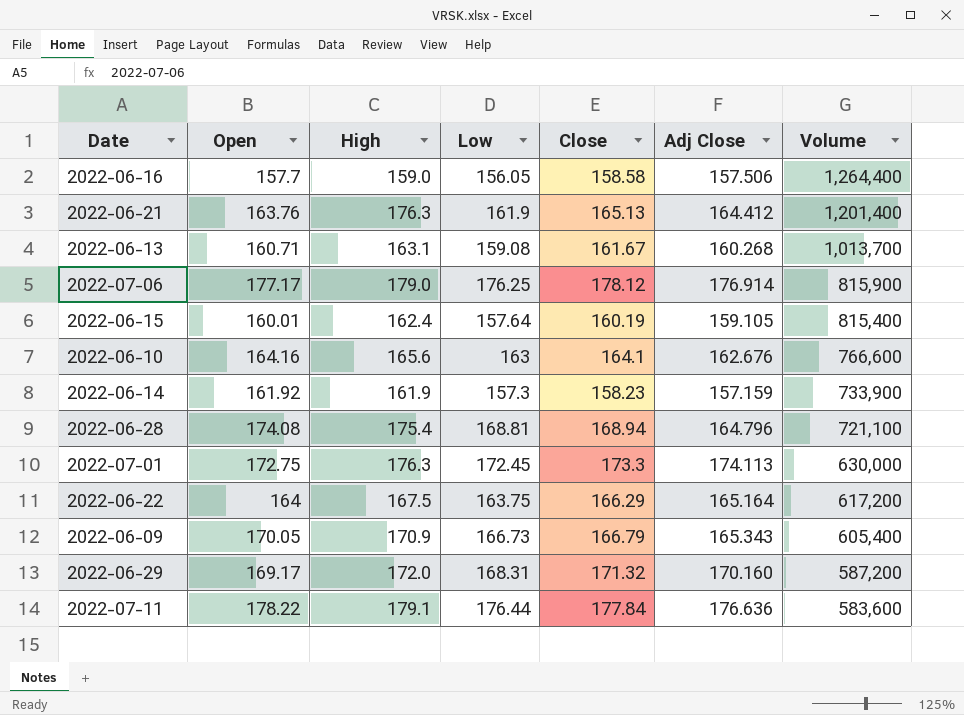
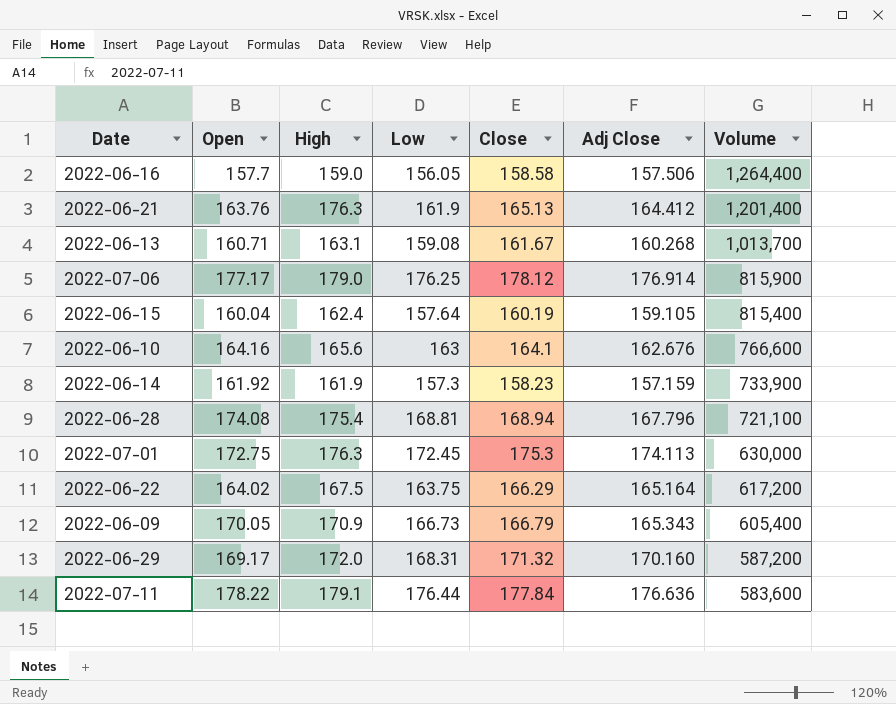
2022-06-15 | Open: 160.01 -> 160.04
2022-06-28 | Adj Close: 164.796 -> 167.796
2022-07-01 | Close: 173.3 -> 175.3
2022-06-22 | Open: 164 -> 164.02

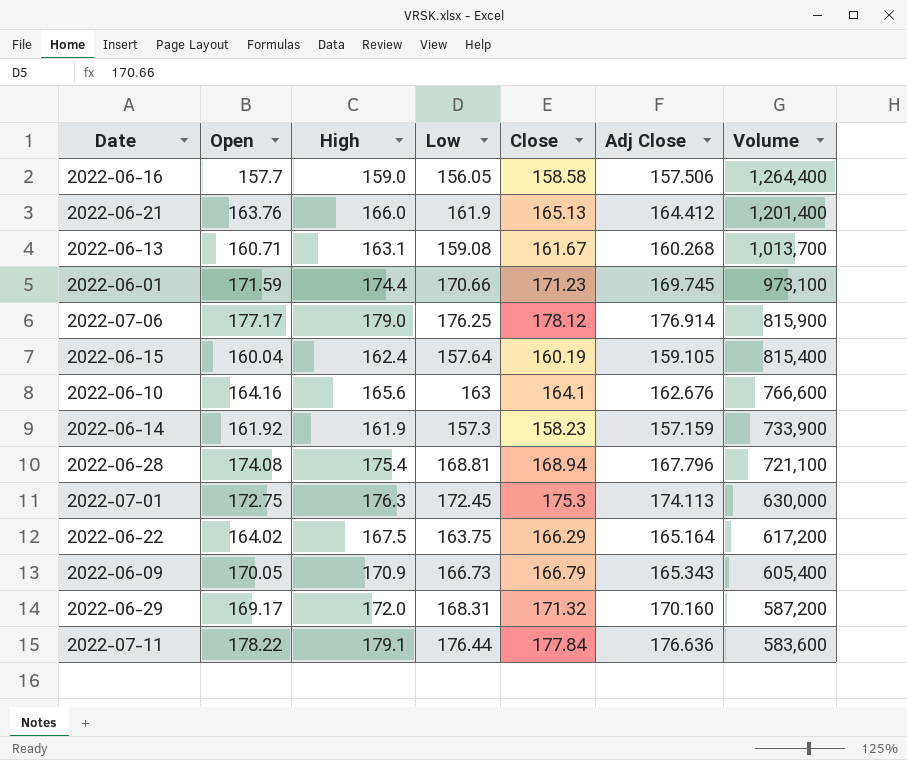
2022-06-21 | High: 176.3 -> 166.0
row 2022-06-01: none -> 171.59 | 174.4 | 170.66 | 171.23 | 169.745 | 973,100

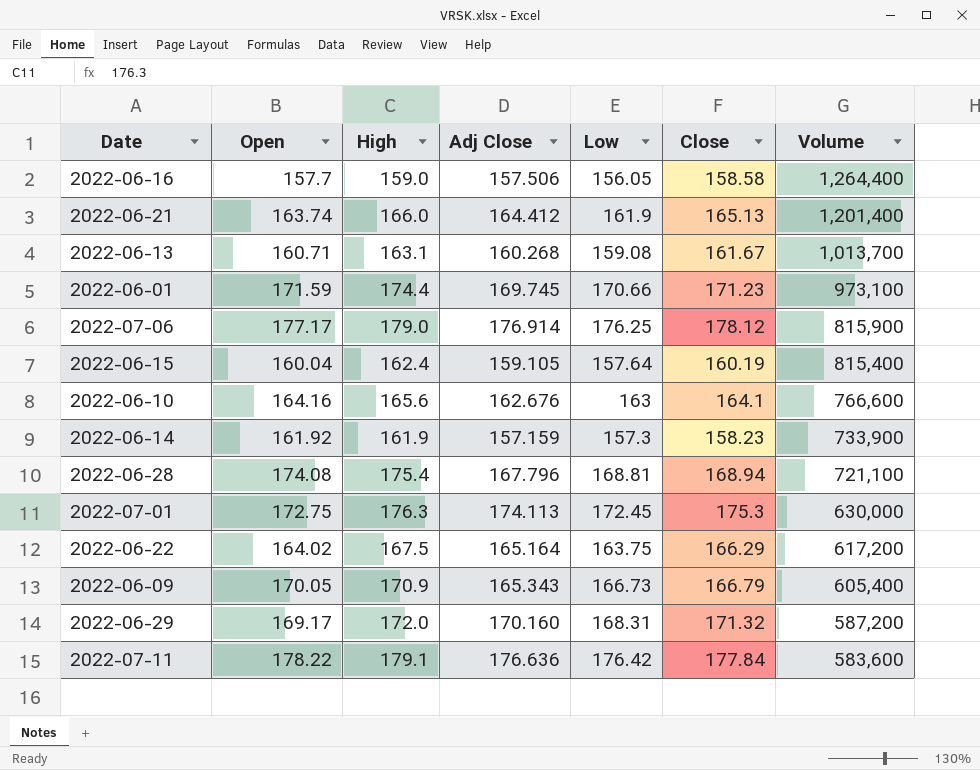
column Adj Close | position: 6 -> 4
2022-06-21 | Open: 163.76 -> 163.74
2022-07-11 | Low: 176.44 -> 176.42

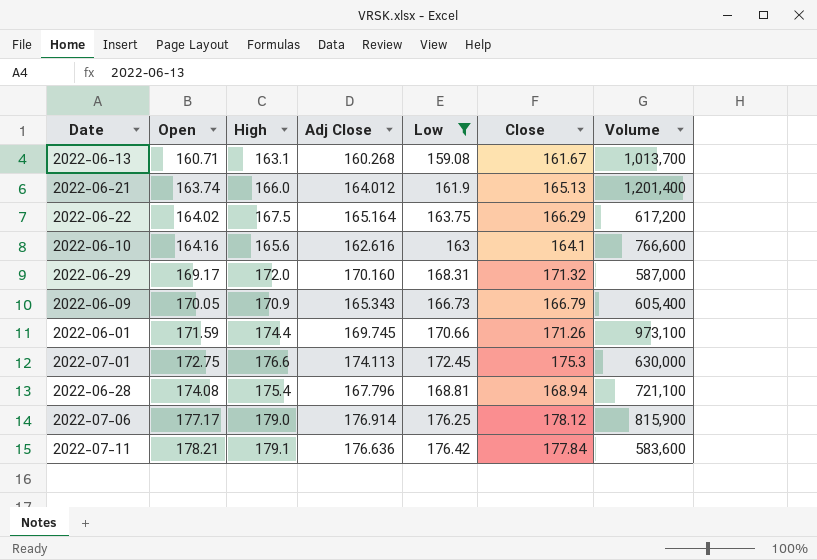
filter: none -> Low >= 159.08
row order: Volume descending -> Open ascending
2022-06-21 | Adj Close: 164.412 -> 164.012
2022-06-10 | Adj Close: 162.676 -> 162.616
2022-06-29 | Volume: 587,200 -> 587,000
2022-06-01 | Close: 171.23 -> 171.26
2022-07-01 | High: 176.3 -> 176.6
2022-07-11 | Open: 178.22 -> 178.21

